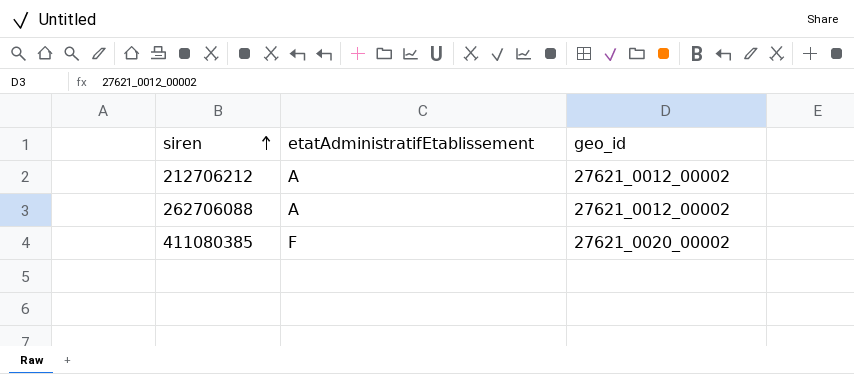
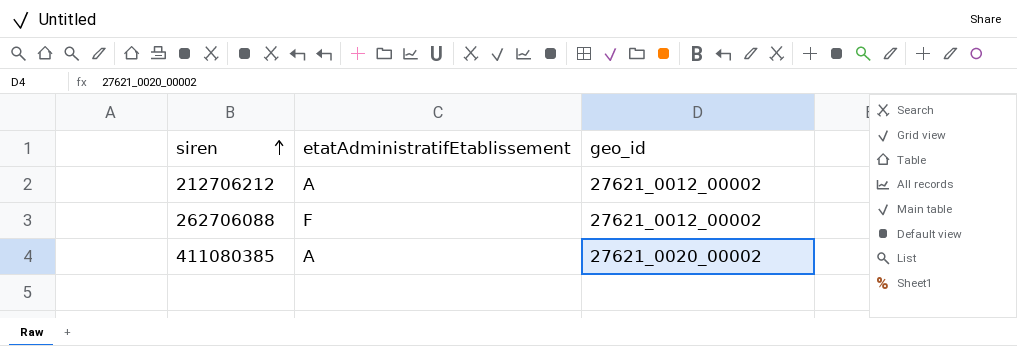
262706088 | etatAdministratifEtablissement: A -> F
411080385 | etatAdministratifEtablissement: F -> A

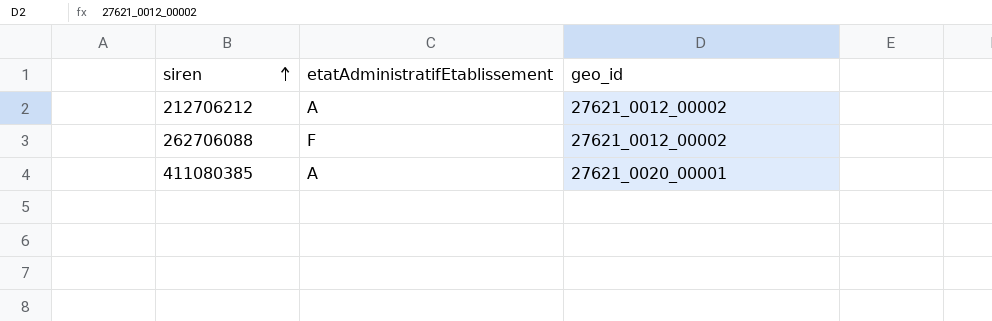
411080385 | geo_id: 27621_0020_00002 -> 27621_0020_00001

